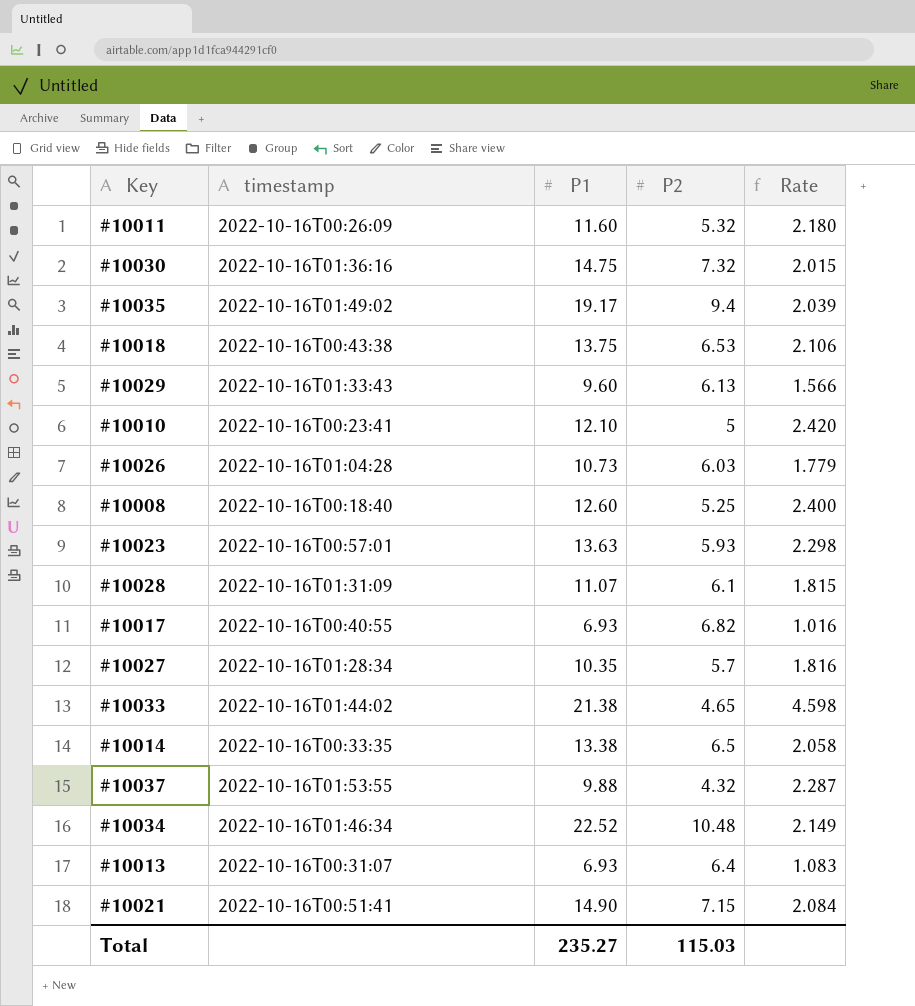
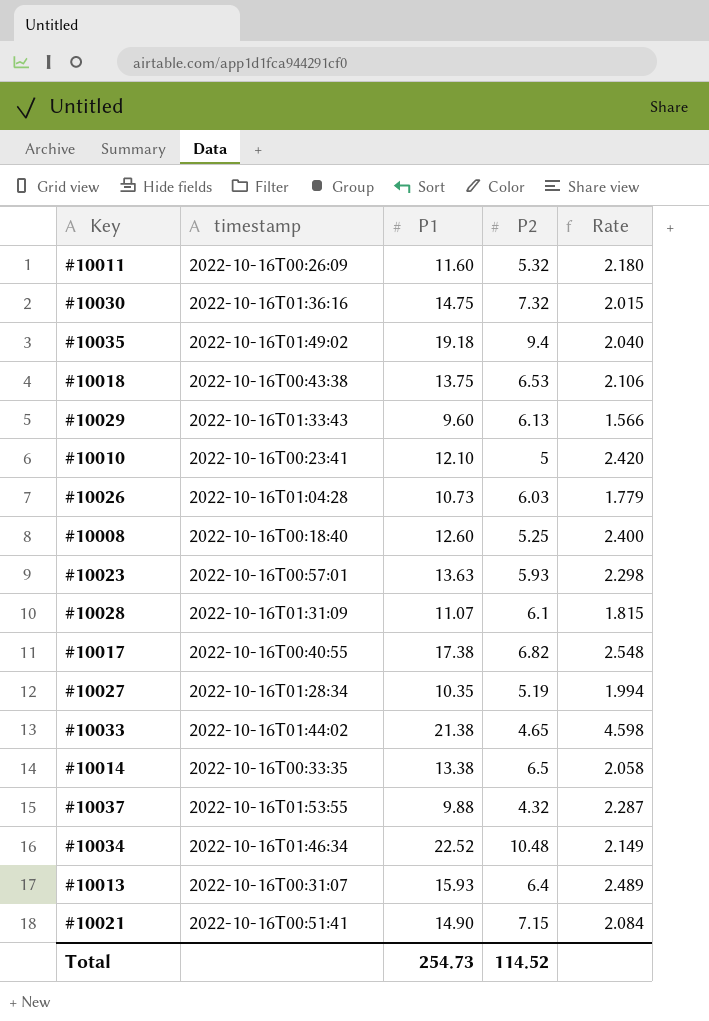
#10035 | P1: 19.17 -> 19.18
#10035 | Rate: 2.039 -> 2.040
#10017 | P1: 6.93 -> 17.38
#10017 | Rate: 1.016 -> 2.548
#10027 | P2: 5.7 -> 5.19
#10027 | Rate: 1.816 -> 1.994
#10013 | P1: 6.93 -> 15.93
#10013 | Rate: 1.083 -> 2.489
Total | P1: 235.27 -> 254.73
Total | P2: 115.03 -> 114.52

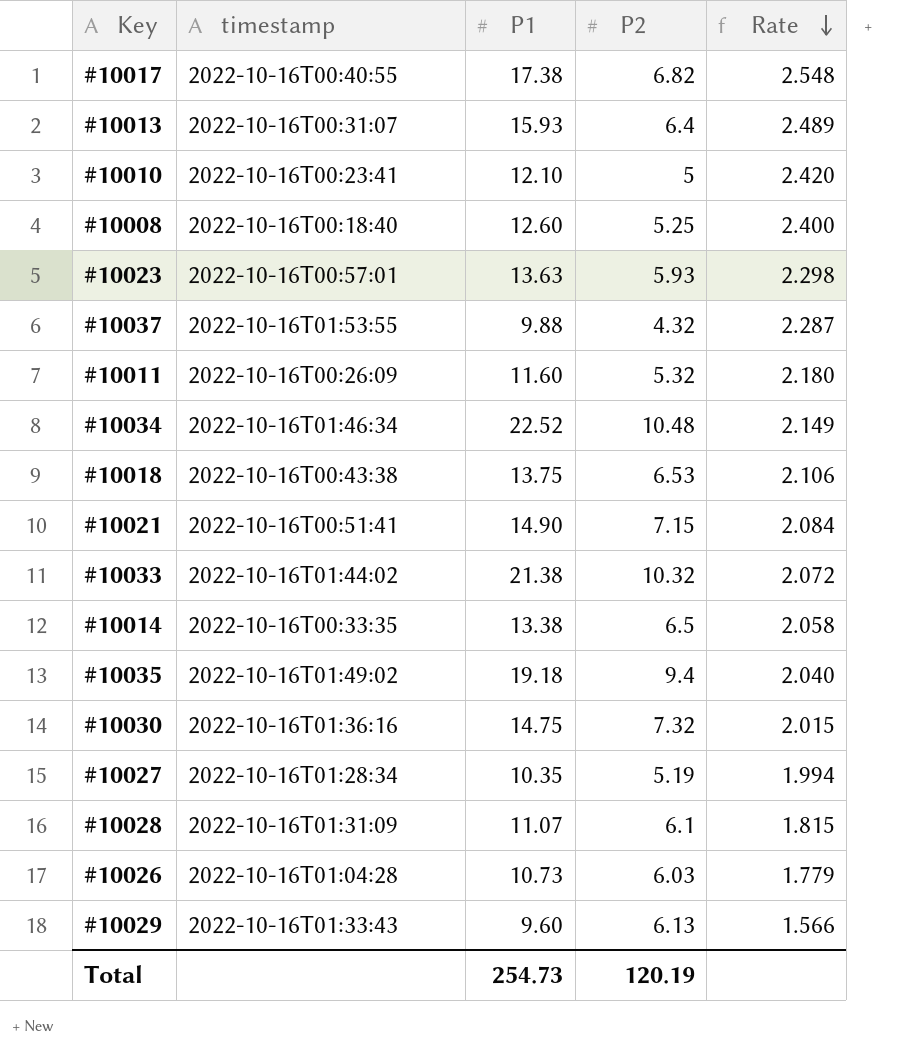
row order: none -> Rate descending
#10033 | P2: 4.65 -> 10.32
#10033 | Rate: 4.598 -> 2.072
Total | P2: 114.52 -> 120.19

